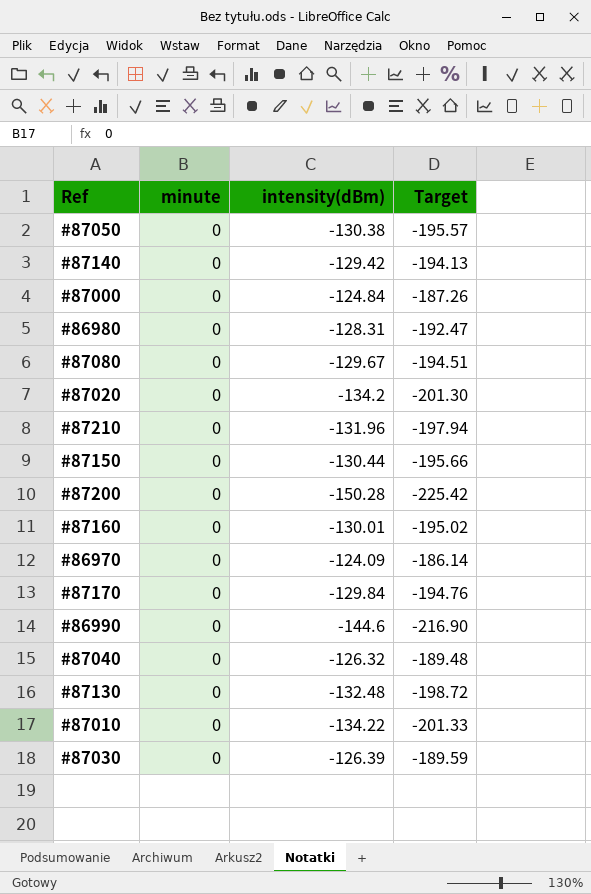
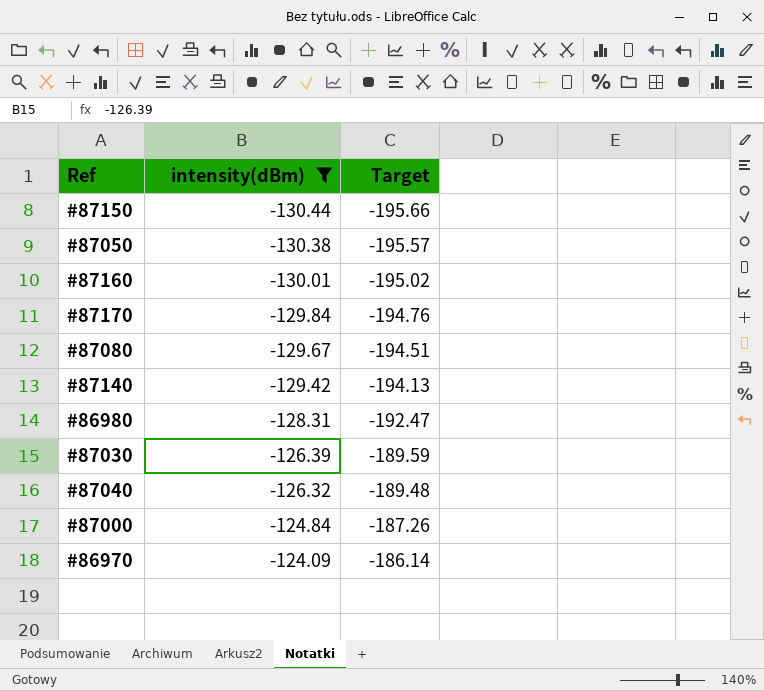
filter: none -> intensity(dBm) >= -130.44
row order: none -> intensity(dBm) ascending
column minute | position: 2 -> none

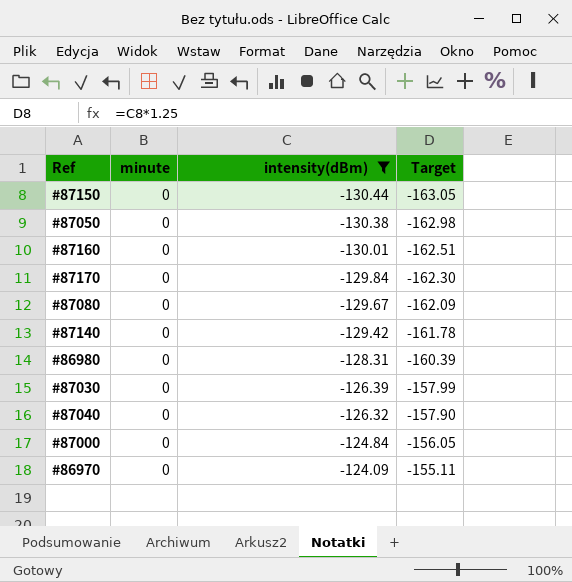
column minute | position: none -> 2
column Target | formula: [intensity(dBm)] * 1.5 -> [intensity(dBm)] * 1.25

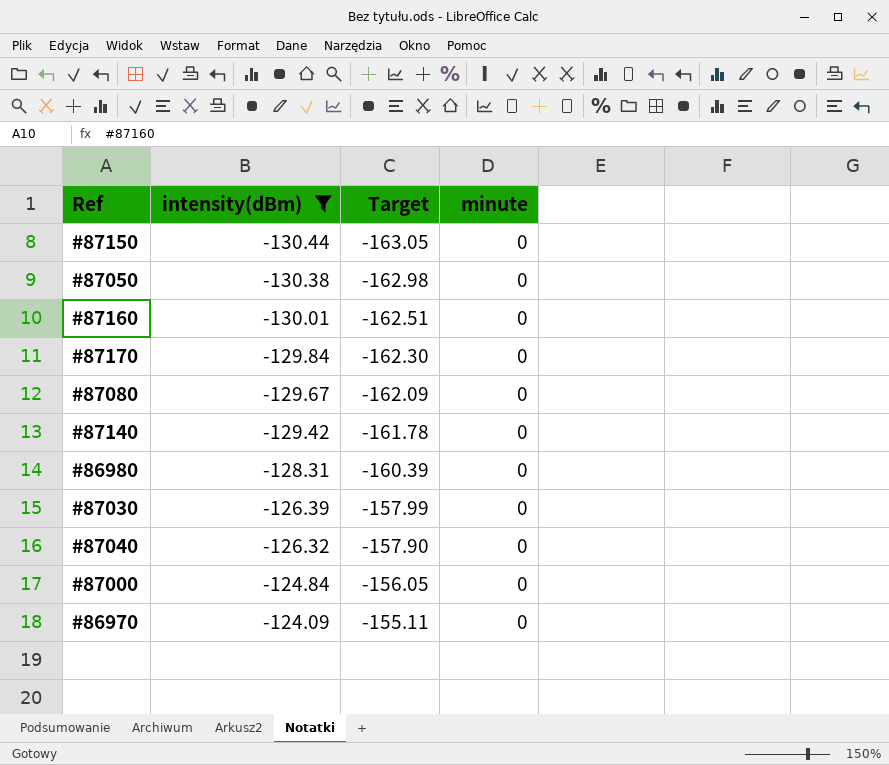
column minute | position: 2 -> 4

